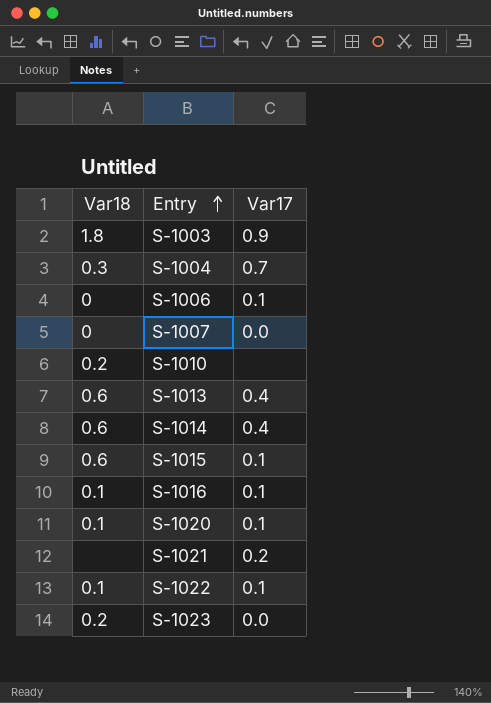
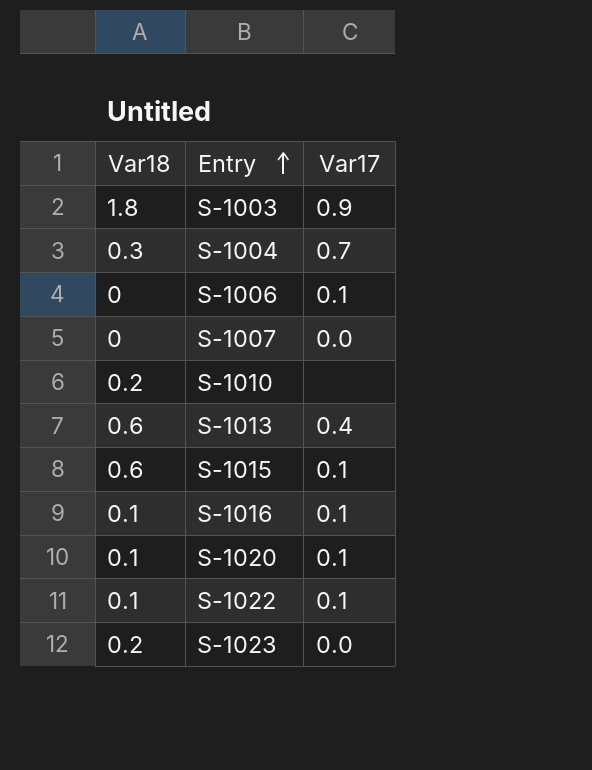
row S-1014: 0.6 | 0.4 -> none
row S-1021: none | 0.2 -> none

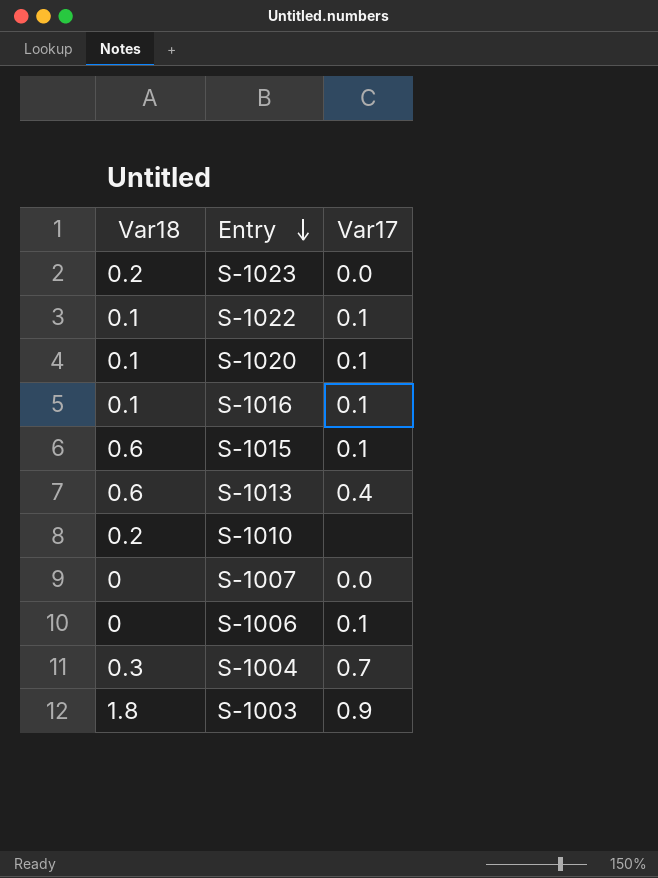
row order: Entry ascending -> Entry descending

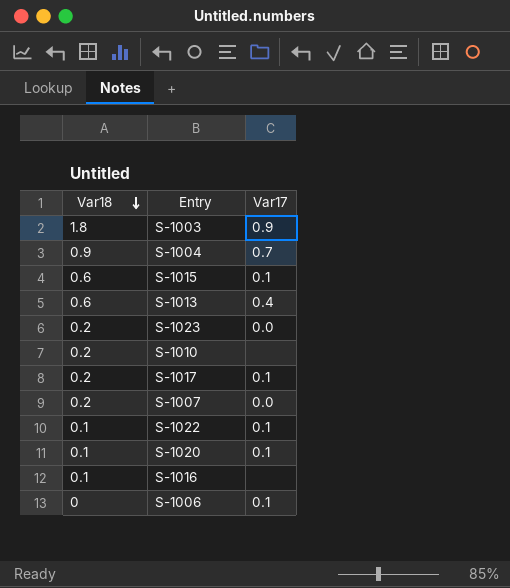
row order: Entry descending -> Var18 descending
S-1004 | Var18: 0.3 -> 0.9
row S-1017: none -> 0.2 | 0.1
S-1007 | Var18: 0 -> 0.2
S-1016 | Var17: 0.1 -> none

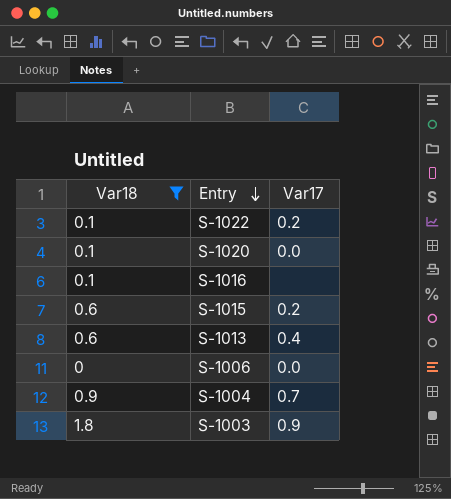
filter: none -> Var18 != 0.2
row order: Var18 descending -> Entry descending
S-1022 | Var17: 0.1 -> 0.2
S-1020 | Var17: 0.1 -> 0.0
S-1015 | Var17: 0.1 -> 0.2
S-1006 | Var17: 0.1 -> 0.0

